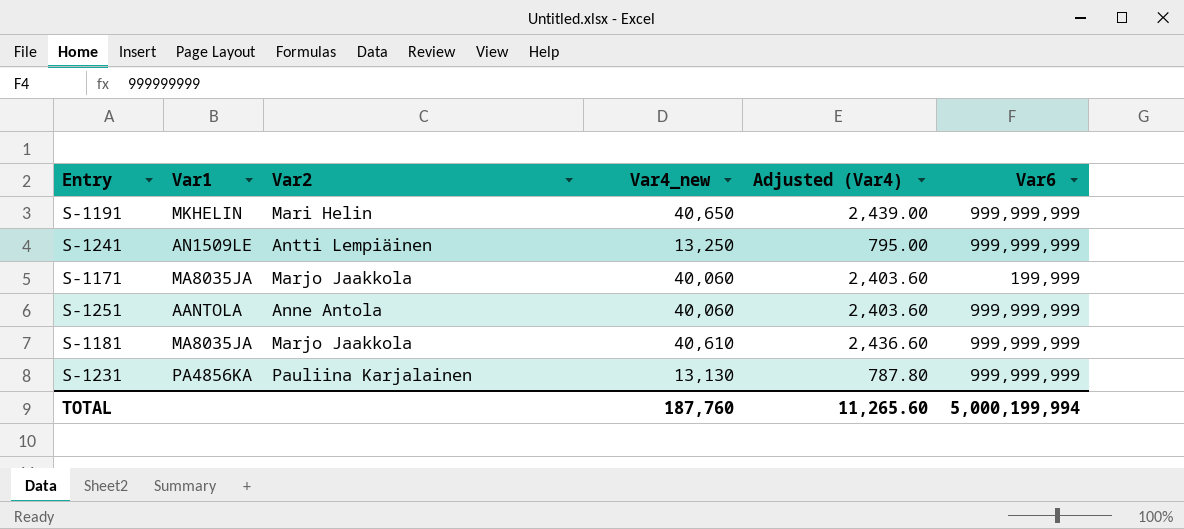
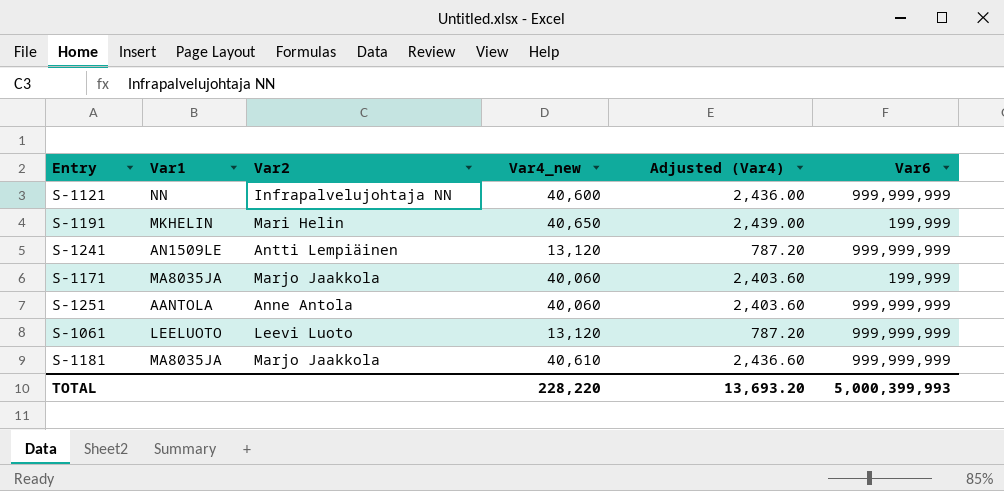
row S-1231: PA4856KA | Pauliina Karjalainen | 13,130 | 787.80 | 999,999,999 -> none
row S-1121: none -> NN | Infrapalvelujohtaja NN | 40,600 | 2,436.00 | 999,999,999
S-1191 | Var6: 999,999,999 -> 199,999
S-1241 | Var4_new: 13,250 -> 13,120
S-1241 | Adjusted (Var4): 795.00 -> 787.20
row S-1061: none -> LEELUOTO | Leevi Luoto | 13,120 | 787.20 | 999,999,999
TOTAL | Var4_new: 187,760 -> 228,220
TOTAL | Adjusted (Var4): 11,265.60 -> 13,693.20
TOTAL | Var6: 5,000,199,994 -> 5,000,399,993

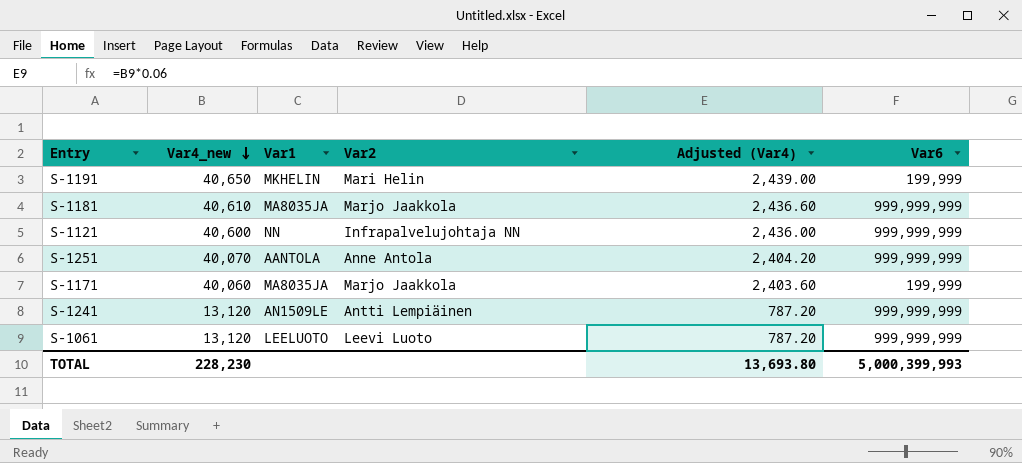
row order: none -> Var4_new descending
column Var4_new | position: 4 -> 2
S-1251 | Var4_new: 40,060 -> 40,070
S-1251 | Adjusted (Var4): 2,403.60 -> 2,404.20
TOTAL | Var4_new: 228,220 -> 228,230
TOTAL | Adjusted (Var4): 13,693.20 -> 13,693.80

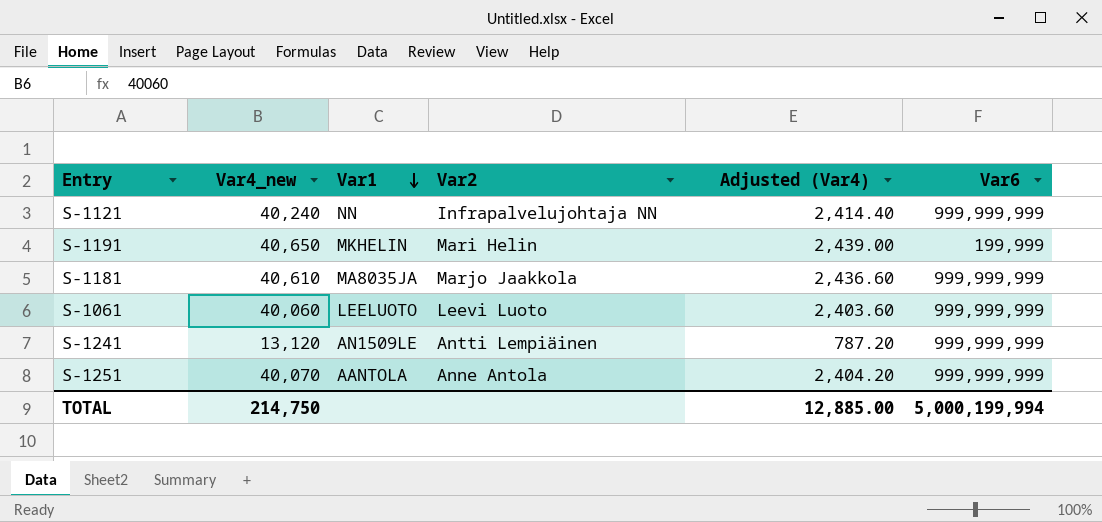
row order: Var4_new descending -> Var1 descending
row S-1171: 40,060 | MA8035JA | Marjo Jaakkola | 2,403.60 | 199,999 -> none
S-1121 | Var4_new: 40,600 -> 40,240
S-1121 | Adjusted (Var4): 2,436.00 -> 2,414.40
S-1061 | Var4_new: 13,120 -> 40,060
S-1061 | Adjusted (Var4): 787.20 -> 2,403.60
TOTAL | Var4_new: 228,230 -> 214,750
TOTAL | Adjusted (Var4): 13,693.80 -> 12,885.00
TOTAL | Var6: 5,000,399,993 -> 5,000,199,994

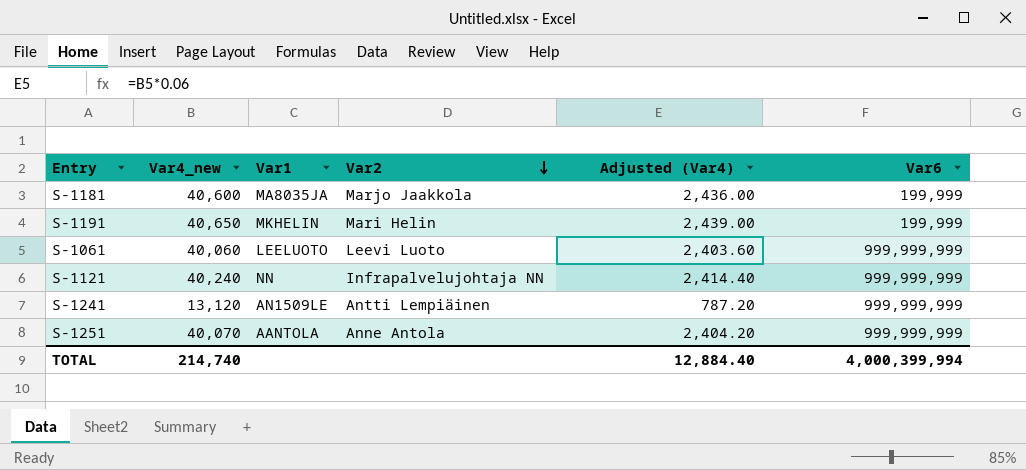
row order: Var1 descending -> Var2 descending
S-1181 | Var4_new: 40,610 -> 40,600
S-1181 | Adjusted (Var4): 2,436.60 -> 2,436.00
S-1181 | Var6: 999,999,999 -> 199,999
TOTAL | Var4_new: 214,750 -> 214,740
TOTAL | Adjusted (Var4): 12,885.00 -> 12,884.40
TOTAL | Var6: 5,000,199,994 -> 4,000,399,994

